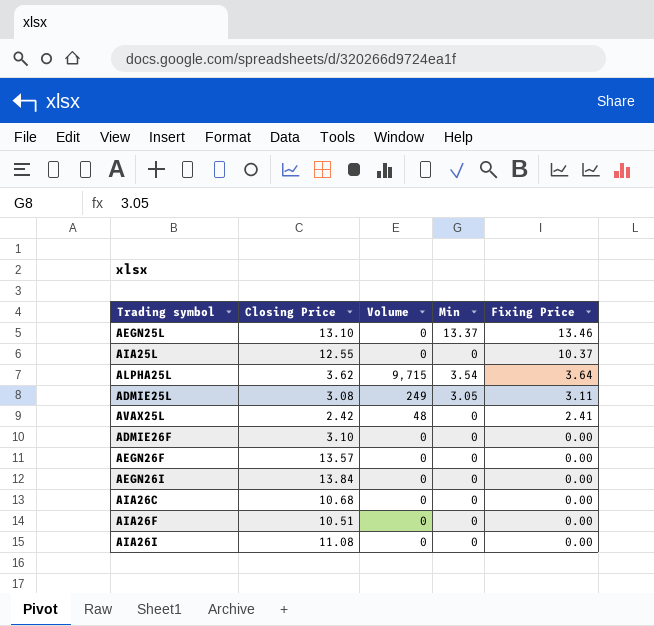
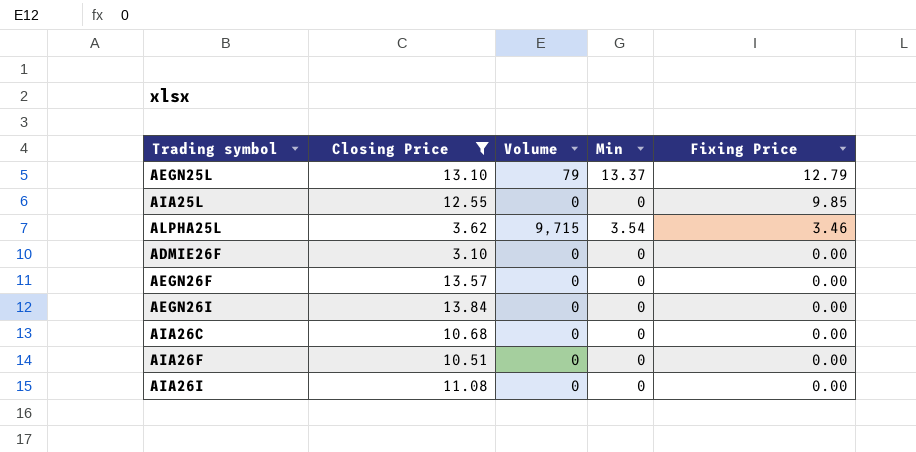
filter: none -> Closing Price >= 3.10
AEGN25L | Volume: 0 -> 79
AEGN25L | Fixing Price: 13.46 -> 12.79
AIA25L | Fixing Price: 10.37 -> 9.85
ALPHA25L | Fixing Price: 3.64 -> 3.46

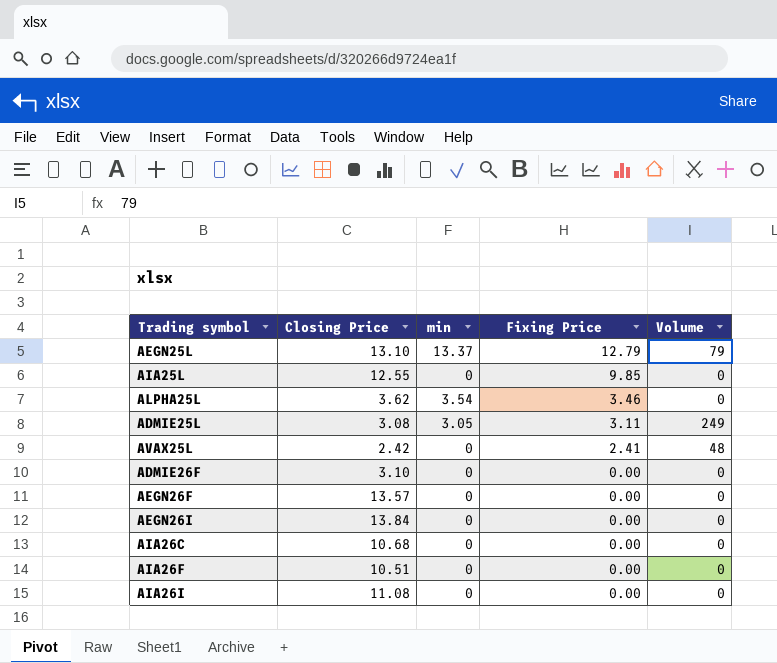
filter: Closing Price >= 3.10 -> none
column name: Min -> min
column Volume | position: 3 -> 5
ALPHA25L | Volume: 9,715 -> 0

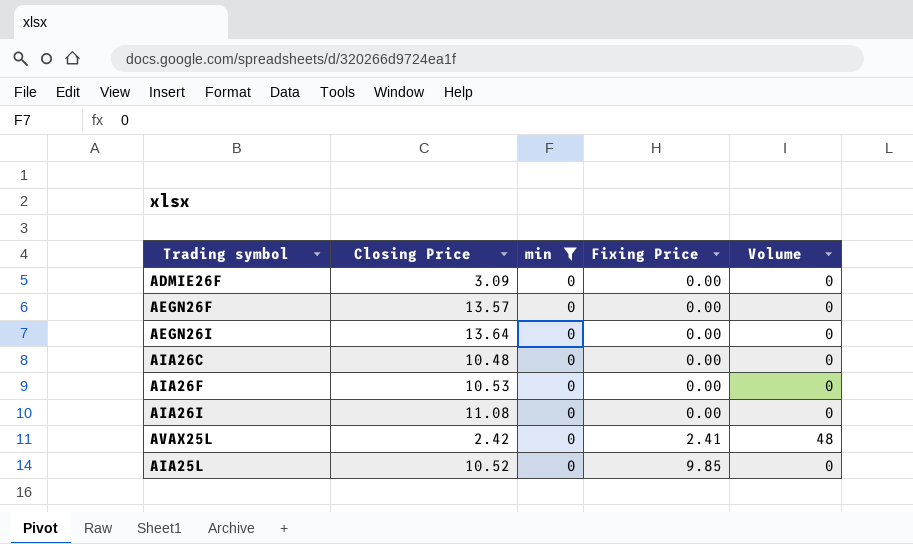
filter: none -> min = 0
row order: Fixing Price descending -> Fixing Price ascending
ADMIE26F | Closing Price: 3.10 -> 3.09
AEGN26I | Closing Price: 13.84 -> 13.64
AIA26C | Closing Price: 10.68 -> 10.48
AIA26F | Closing Price: 10.51 -> 10.53
AIA25L | Closing Price: 12.55 -> 10.52

